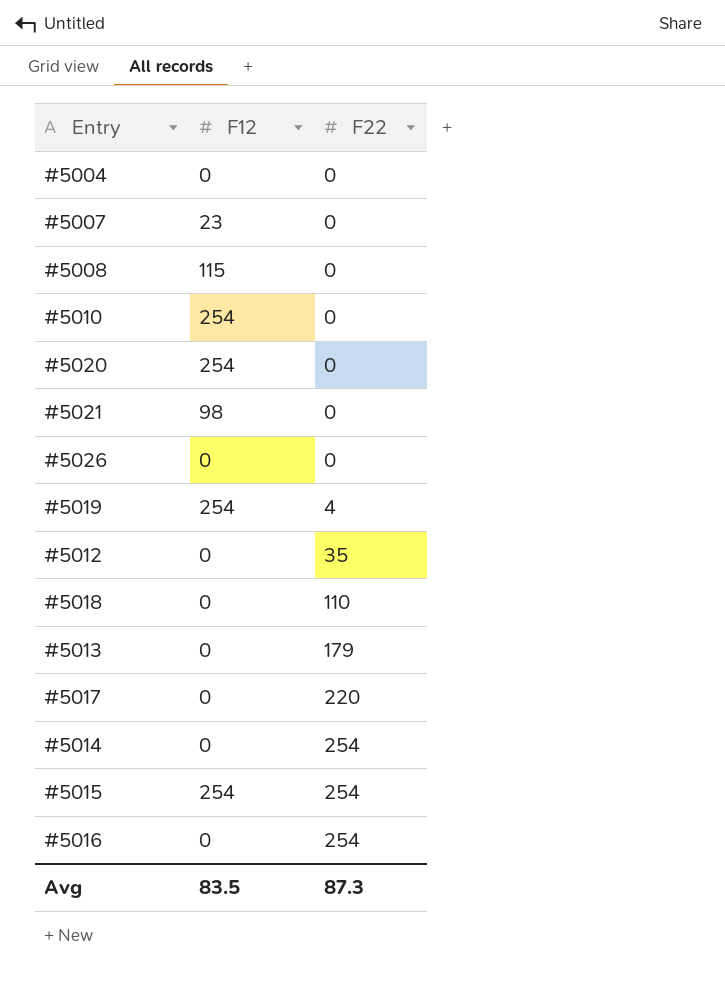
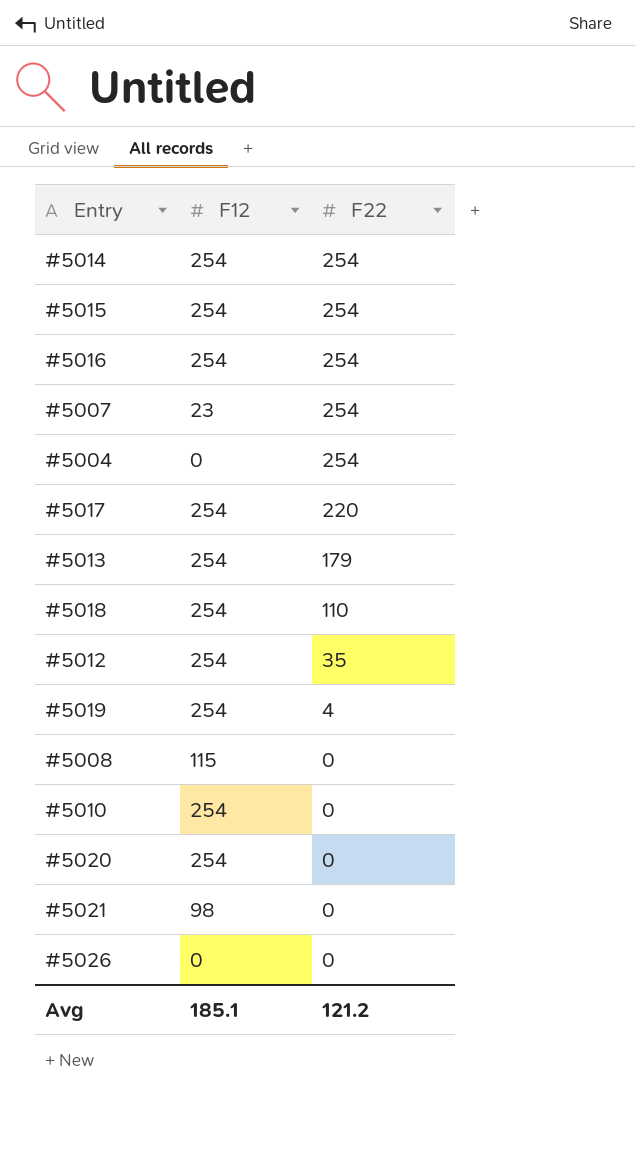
row order: F22 ascending -> F22 descending
#5014 | F12: 0 -> 254
#5016 | F12: 0 -> 254
#5007 | F22: 0 -> 254
#5004 | F22: 0 -> 254
#5017 | F12: 0 -> 254
#5013 | F12: 0 -> 254
#5018 | F12: 0 -> 254
#5012 | F12: 0 -> 254
Avg | F12: 83.5 -> 185.1
Avg | F22: 87.3 -> 121.2

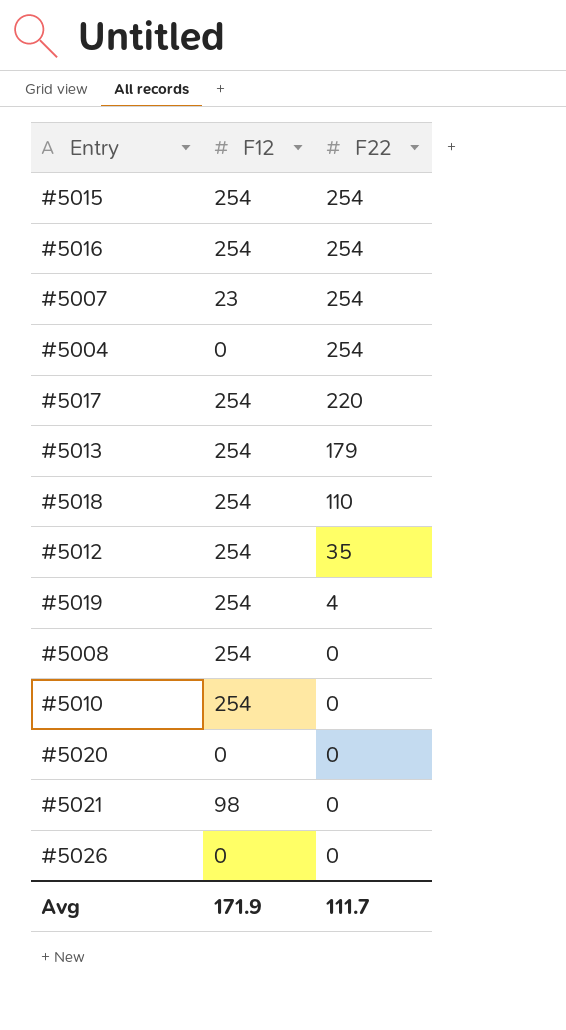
row #5014: 254 | 254 -> none
#5008 | F12: 115 -> 254
#5020 | F12: 254 -> 0
Avg | F12: 185.1 -> 171.9
Avg | F22: 121.2 -> 111.7

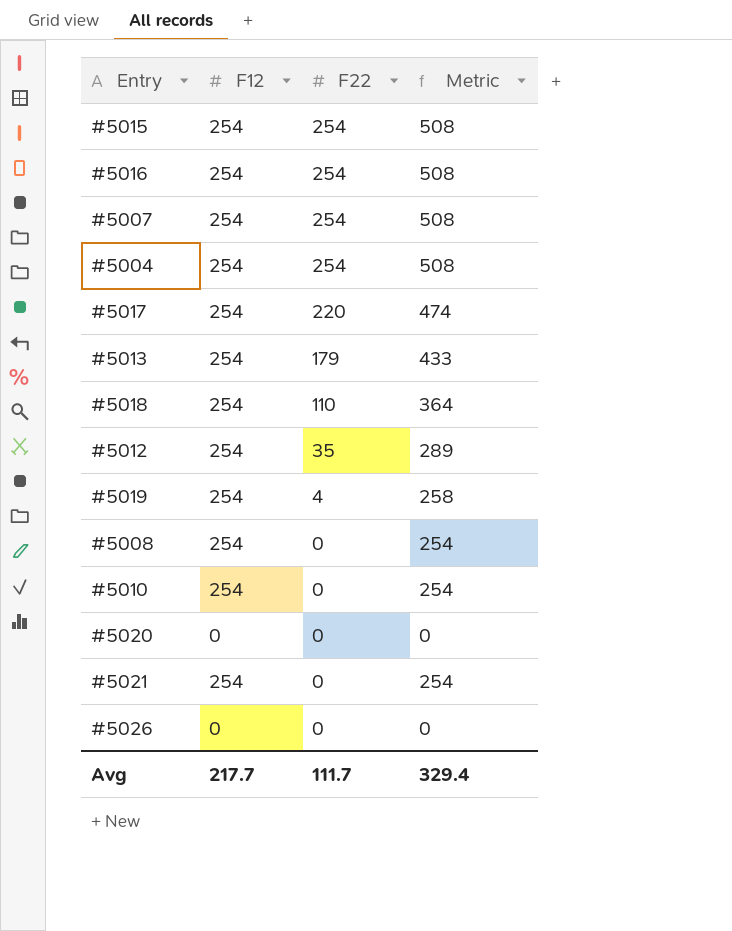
column Metric | formula: none -> [F12] + [F22]
#5007 | F12: 23 -> 254
#5004 | F12: 0 -> 254
#5021 | F12: 98 -> 254
Avg | F12: 171.9 -> 217.7

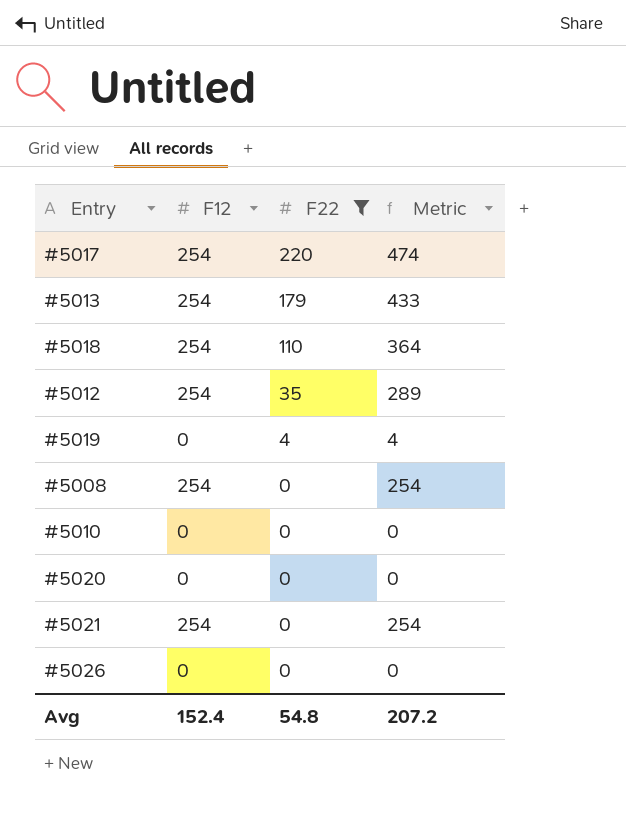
filter: none -> F22 != 254
#5019 | F12: 254 -> 0
#5019 | Metric: 258 -> 4
#5010 | F12: 254 -> 0
#5010 | Metric: 254 -> 0
Avg | F12: 217.7 -> 152.4
Avg | F22: 111.7 -> 54.8
Avg | Metric: 329.4 -> 207.2

